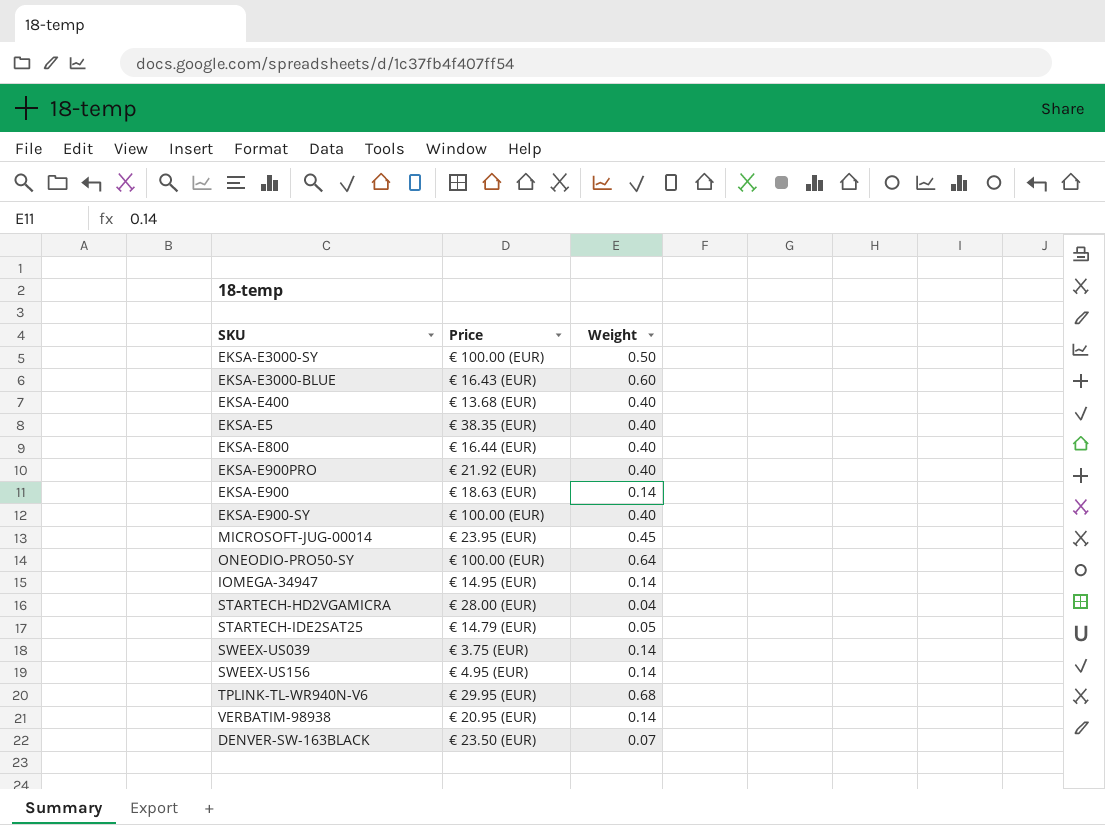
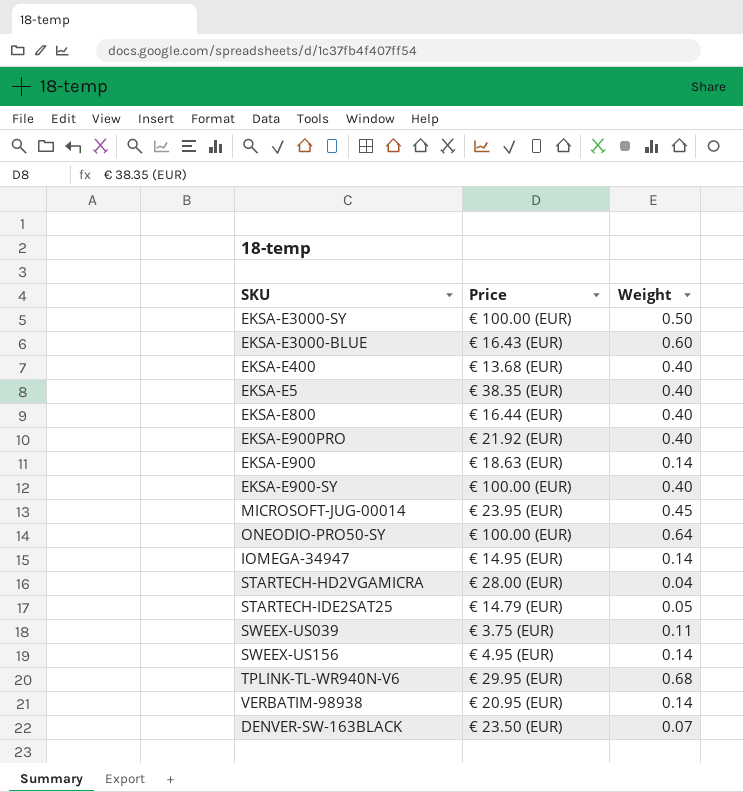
SWEEX-US039 | Weight: 0.14 -> 0.11

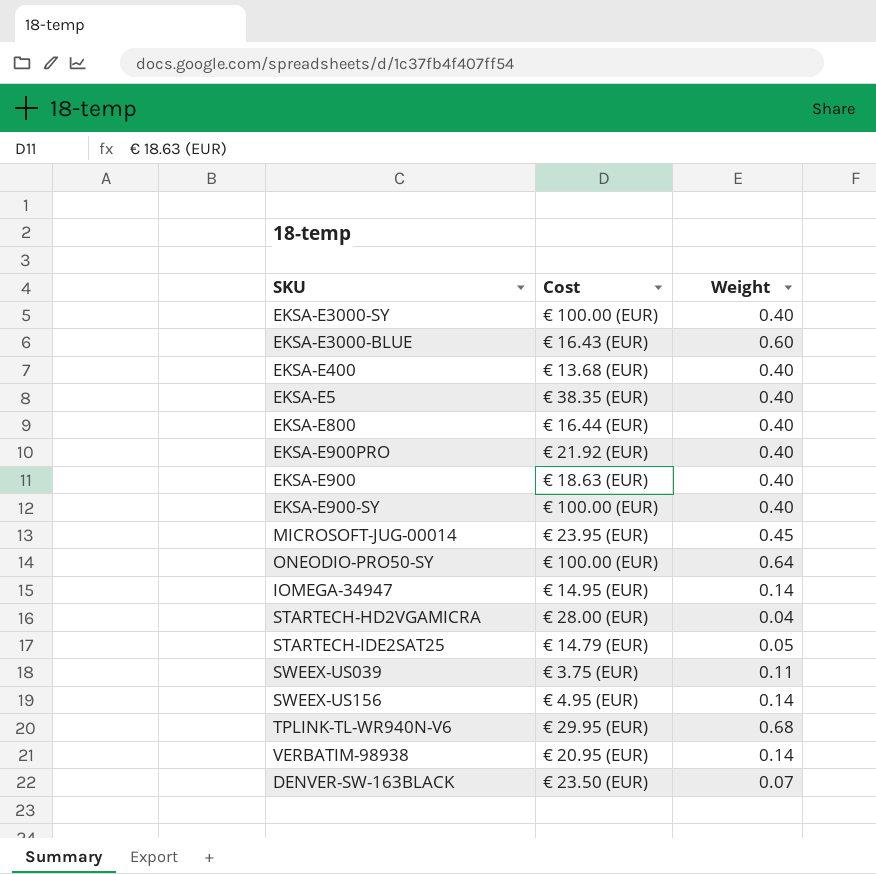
column name: Price -> Cost
EKSA-E3000-SY | Weight: 0.50 -> 0.40
EKSA-E900 | Weight: 0.14 -> 0.40

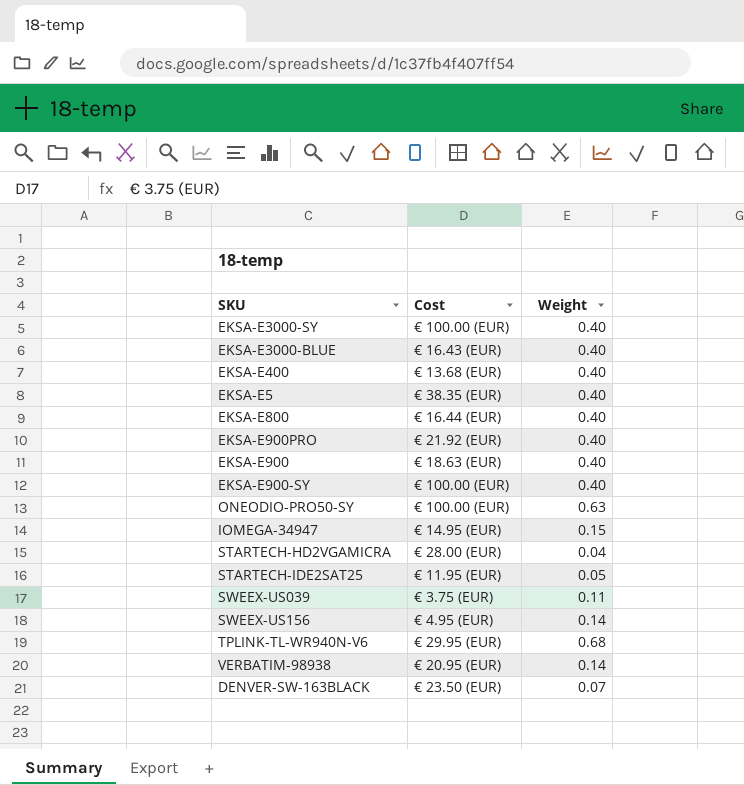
row MICROSOFT-JUG-00014: € 23.95 (EUR) | 0.45 -> none
EKSA-E3000-BLUE | Weight: 0.60 -> 0.40
ONEODIO-PRO50-SY | Weight: 0.64 -> 0.63
IOMEGA-34947 | Weight: 0.14 -> 0.15
STARTECH-IDE2SAT25 | Cost: € 14.79 (EUR) -> € 11.95 (EUR)

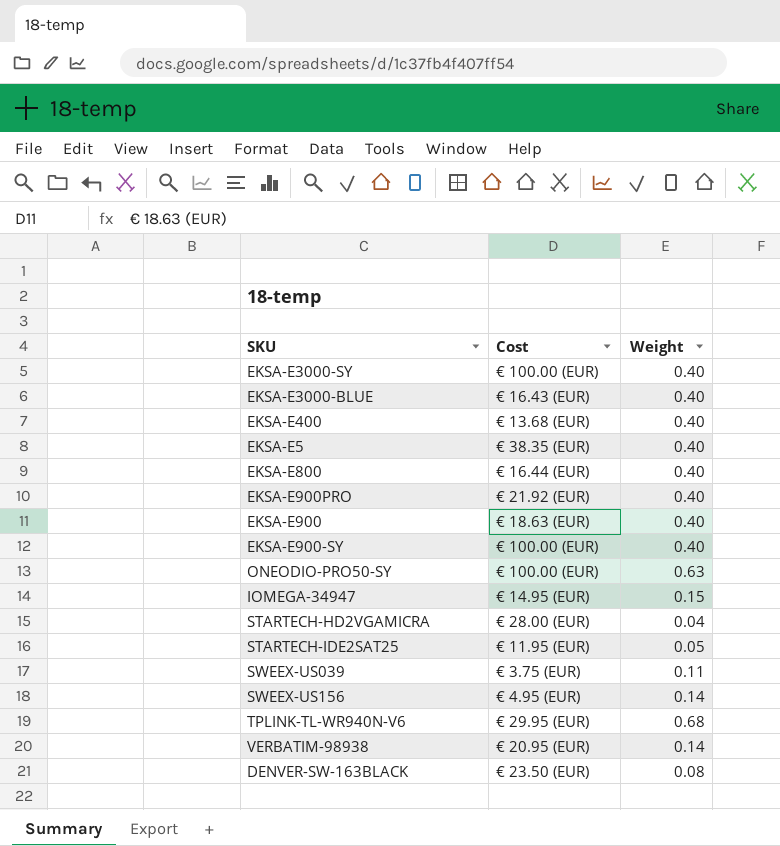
DENVER-SW-163BLACK | Weight: 0.07 -> 0.08

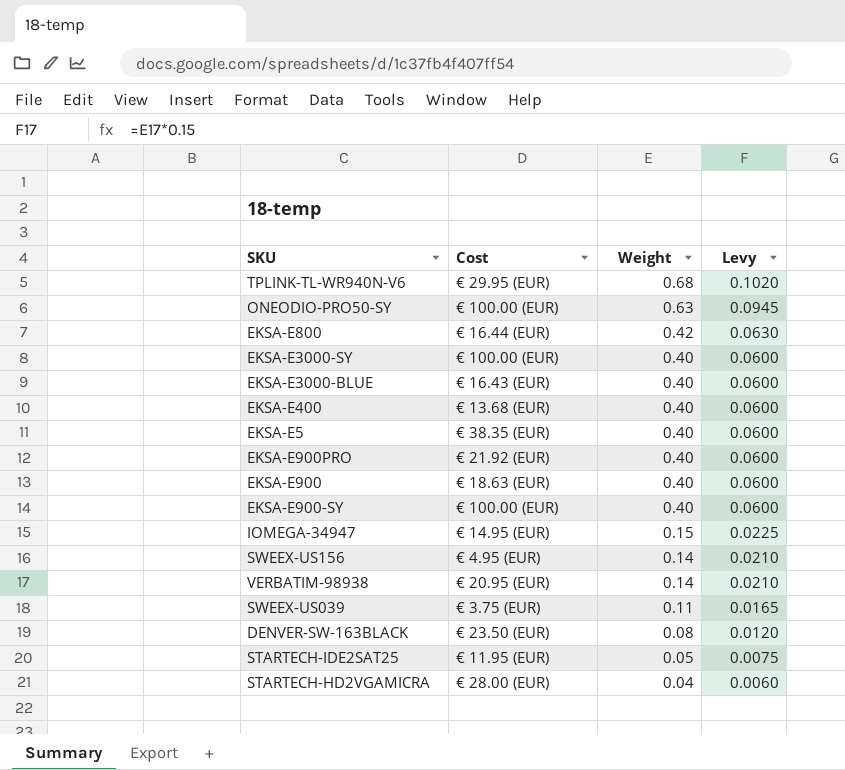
row order: none -> Weight descending
column Levy | formula: none -> [Weight] * 0.15
EKSA-E800 | Weight: 0.40 -> 0.42

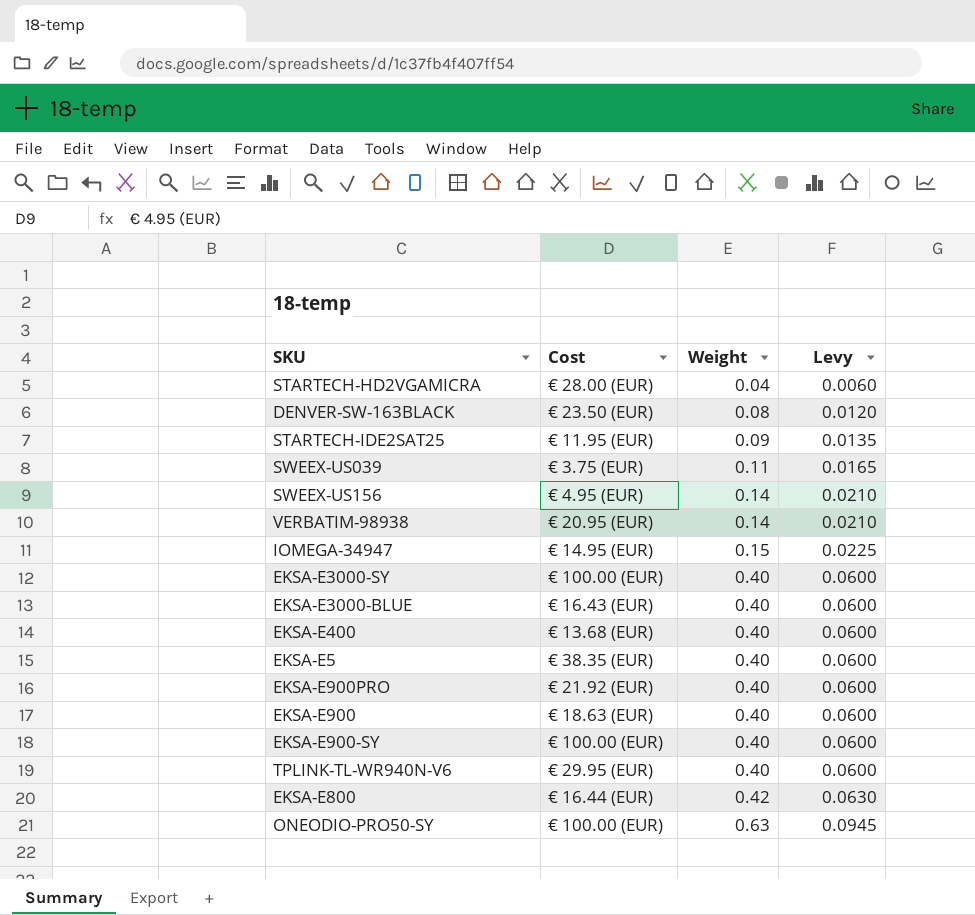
row order: Weight descending -> Weight ascending
STARTECH-IDE2SAT25 | Weight: 0.05 -> 0.09
STARTECH-IDE2SAT25 | Levy: 0.0075 -> 0.0135
TPLINK-TL-WR940N-V6 | Weight: 0.68 -> 0.40
TPLINK-TL-WR940N-V6 | Levy: 0.1020 -> 0.0600

